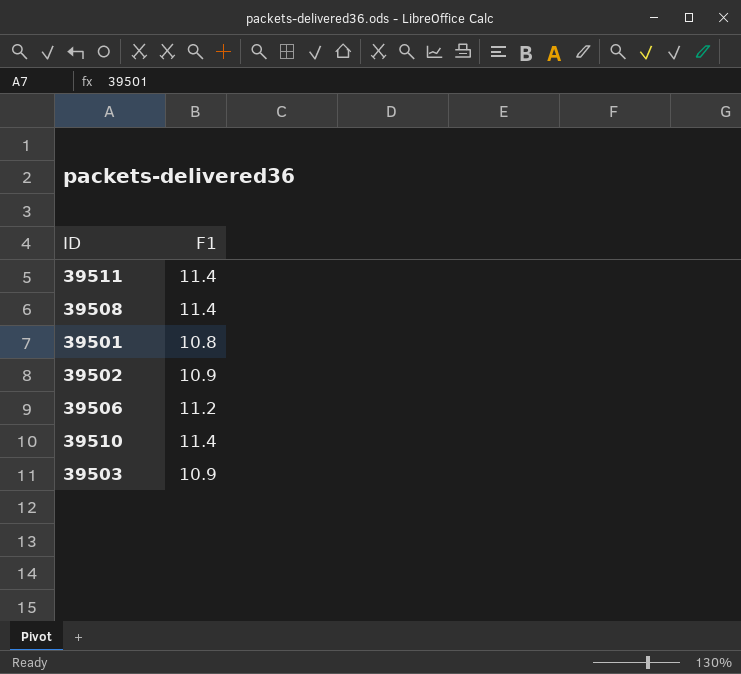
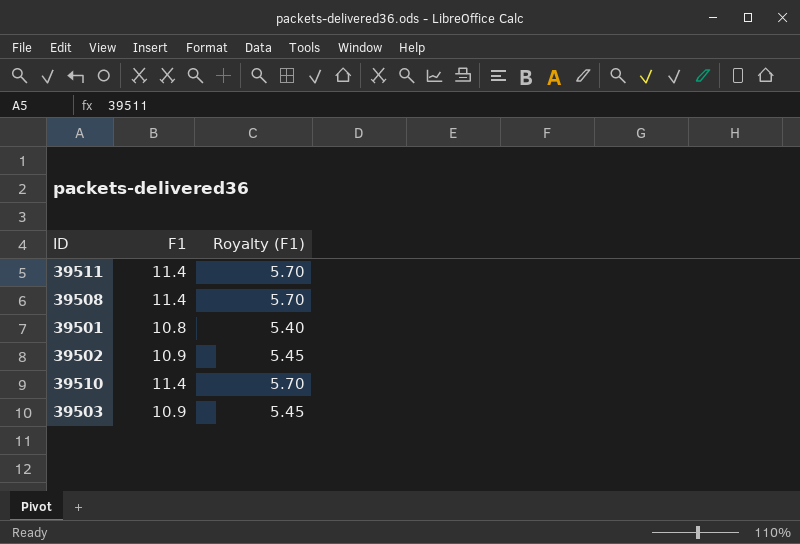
column Royalty (F1) | formula: none -> [F1] * 0.5
row 39506: 11.2 -> none

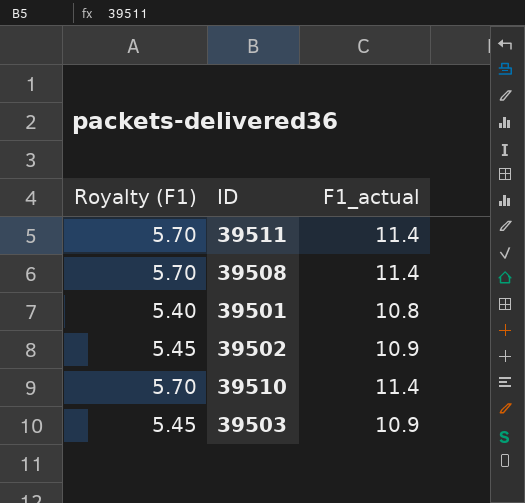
column Royalty (F1) | position: 3 -> 1
column name: F1 -> F1_actual

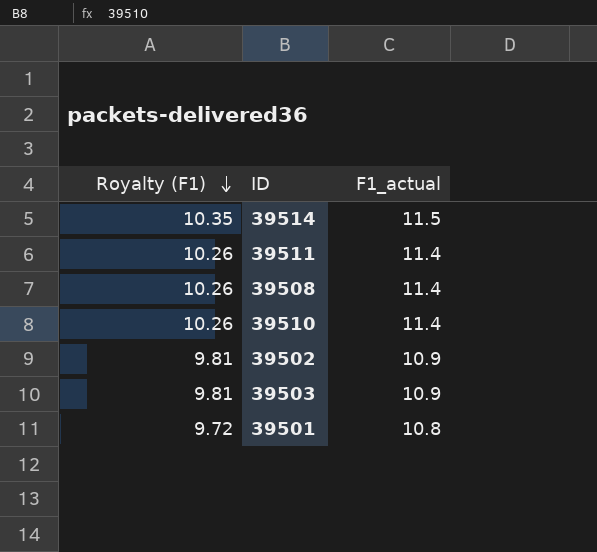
row order: none -> Royalty (F1) descending
column Royalty (F1) | formula: [F1_actual] * 0.5 -> [F1_actual] * 0.9
row 39514: none -> 10.35 | 11.5

